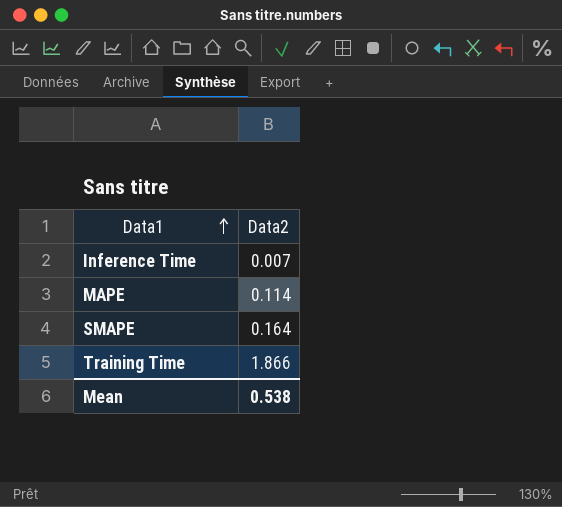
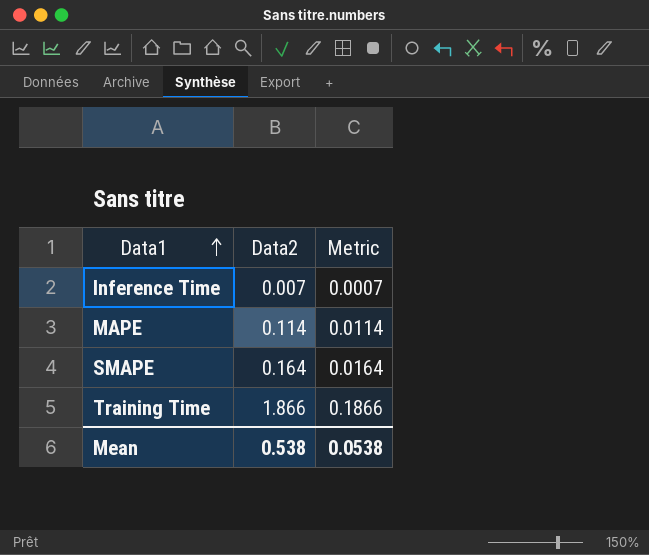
column Metric | formula: none -> [Data2] * 0.1

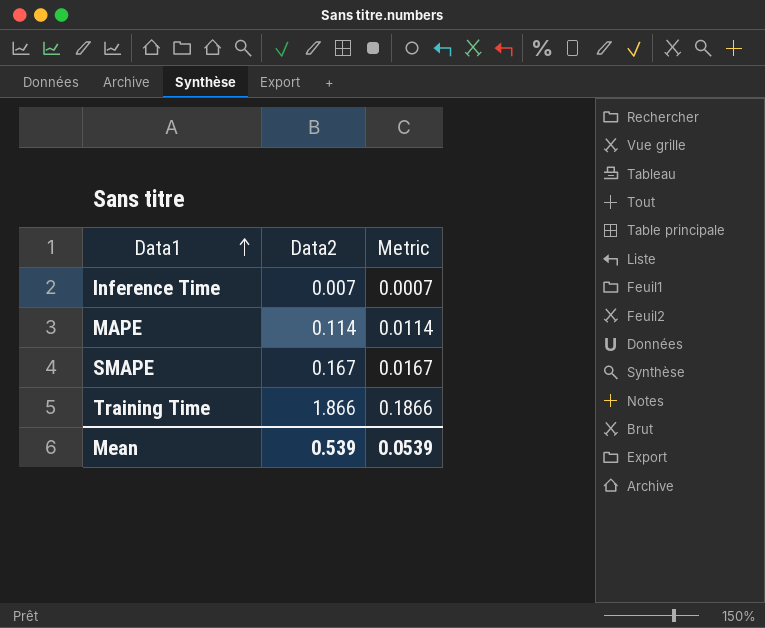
SMAPE | Data2: 0.164 -> 0.167
SMAPE | Metric: 0.0164 -> 0.0167
Mean | Data2: 0.538 -> 0.539
Mean | Metric: 0.0538 -> 0.0539

